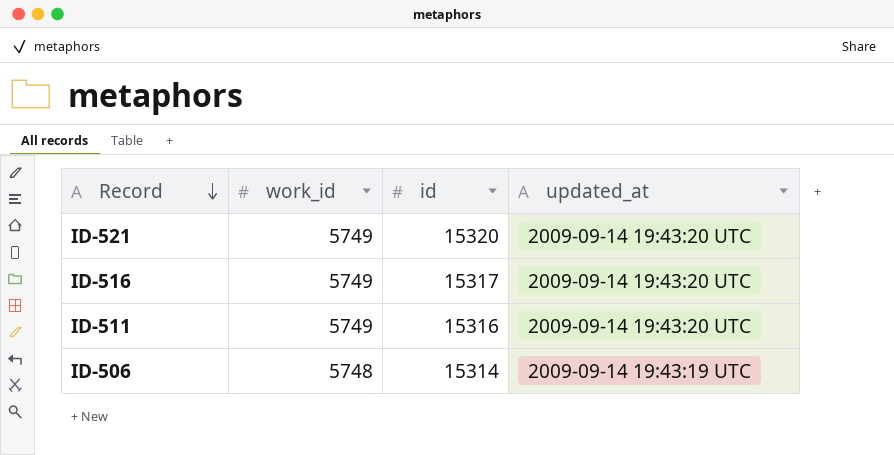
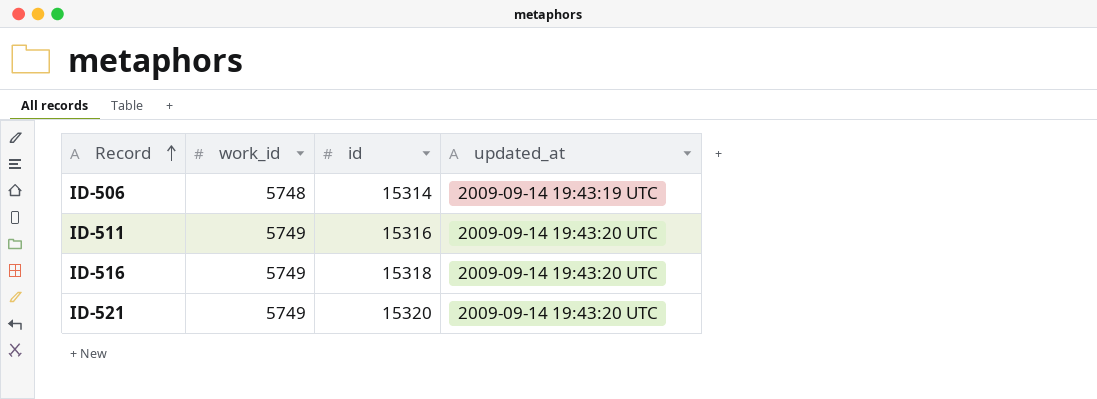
row order: Record descending -> Record ascending
ID-516 | id: 15317 -> 15318

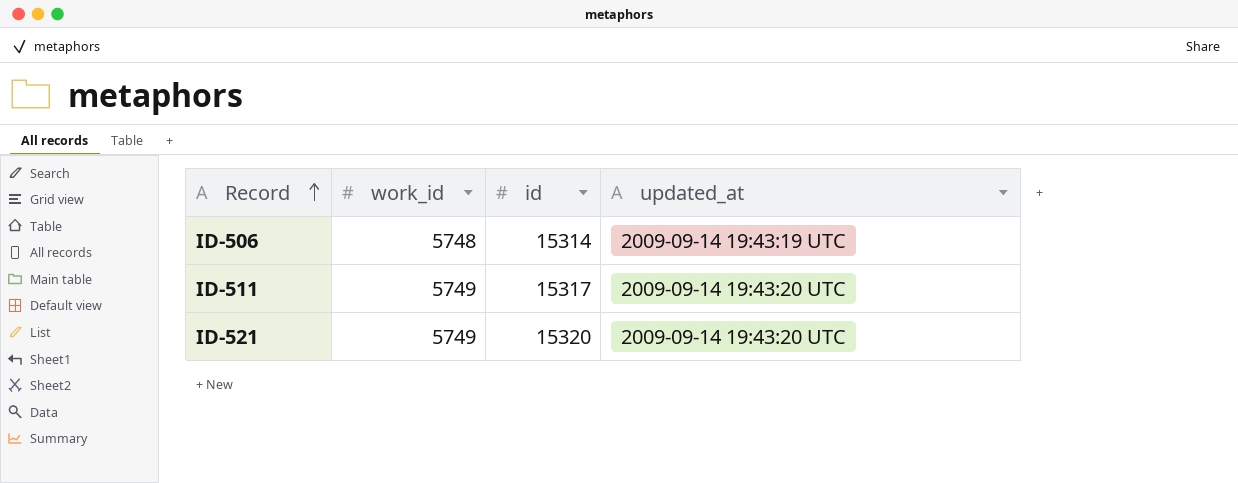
row ID-516: 5749 | 15318 | 2009-09-14 19:43:20 UTC -> none
ID-511 | id: 15316 -> 15317

